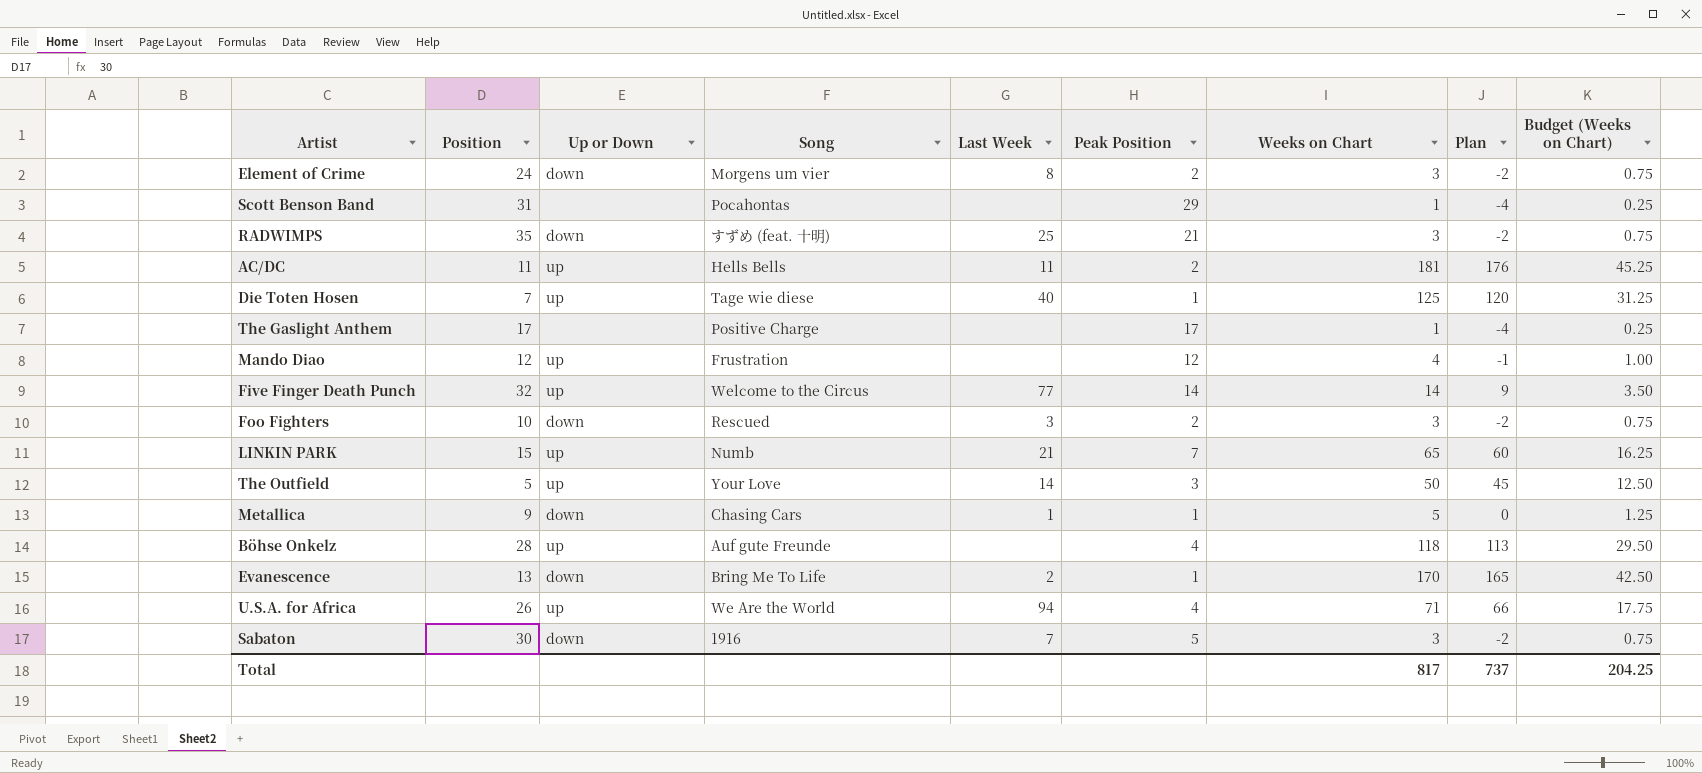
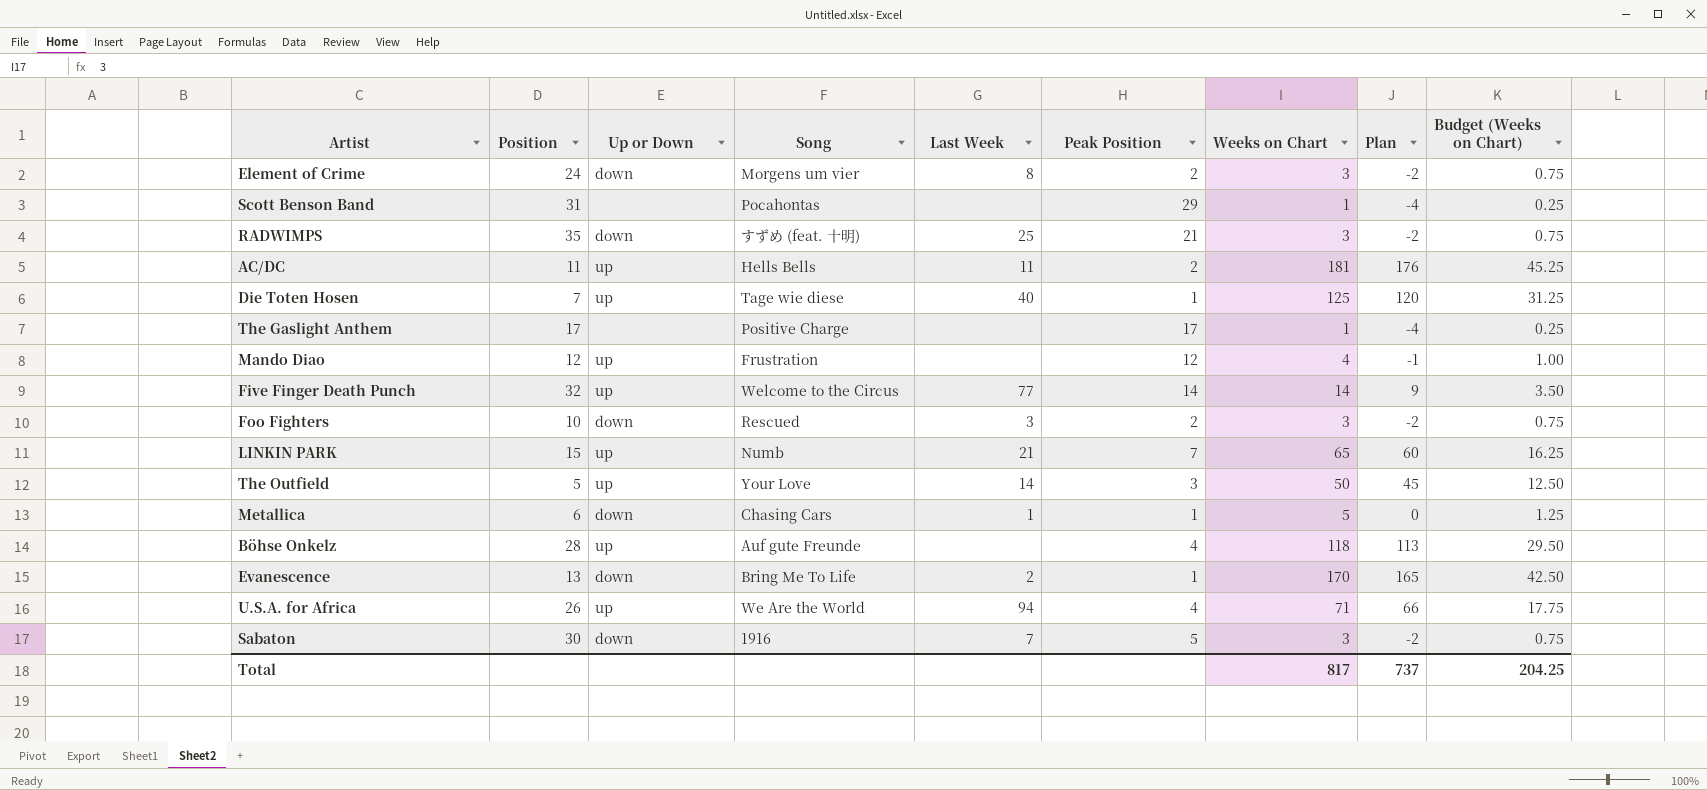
Metallica | Position: 9 -> 6

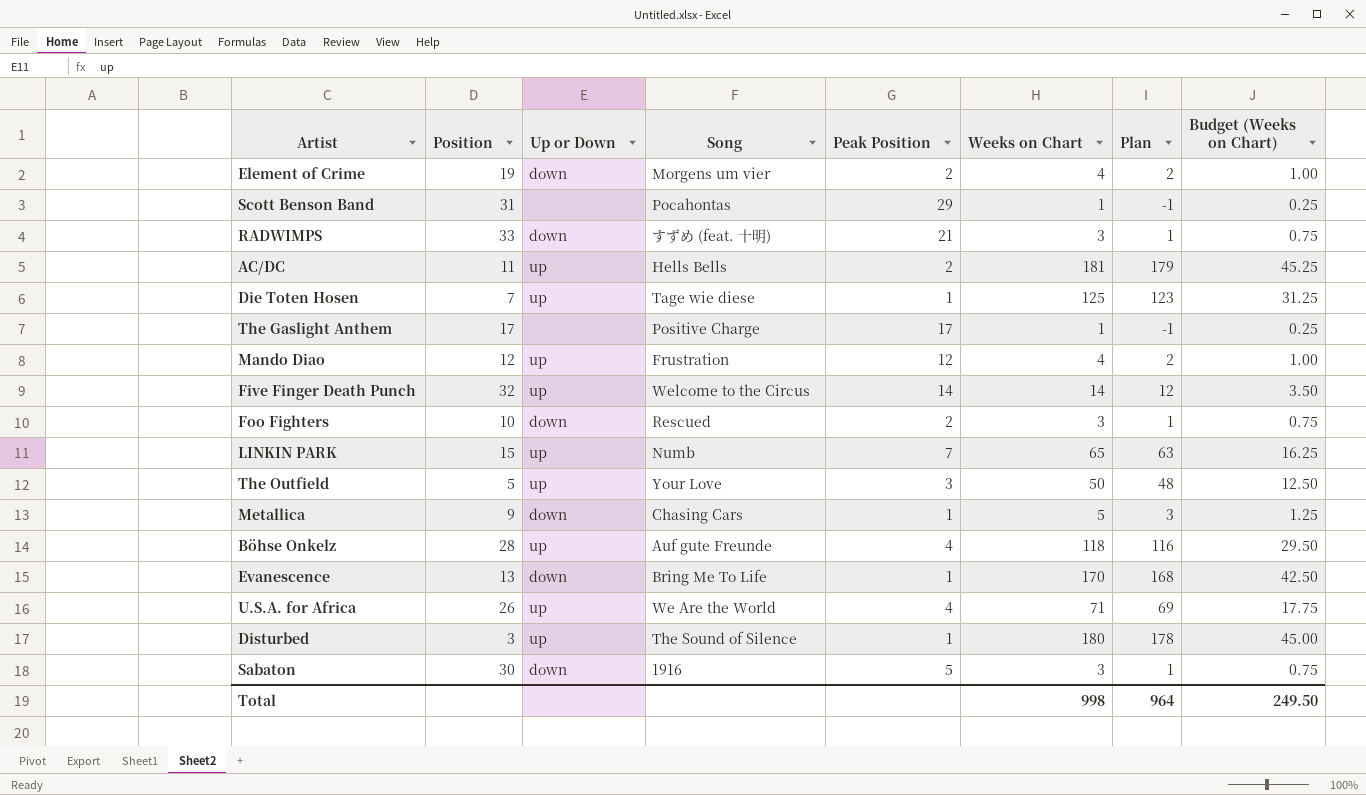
column Last Week | position: 5 -> none
column Plan | formula: [Weeks on Chart] - 5 -> [Weeks on Chart] - 2
Element of Crime | Position: 24 -> 19
Element of Crime | Weeks on Chart: 3 -> 4
Element of Crime | Budget (Weeks on Chart): 0.75 -> 1.00
RADWIMPS | Position: 35 -> 33
Metallica | Position: 6 -> 9
row Disturbed: none -> 3 | up | The Sound of Silence | 1 | 180 | 178 | 45.00
Total | Weeks on Chart: 817 -> 998
Total | Plan: 737 -> 964
Total | Budget (Weeks on Chart): 204.25 -> 249.50

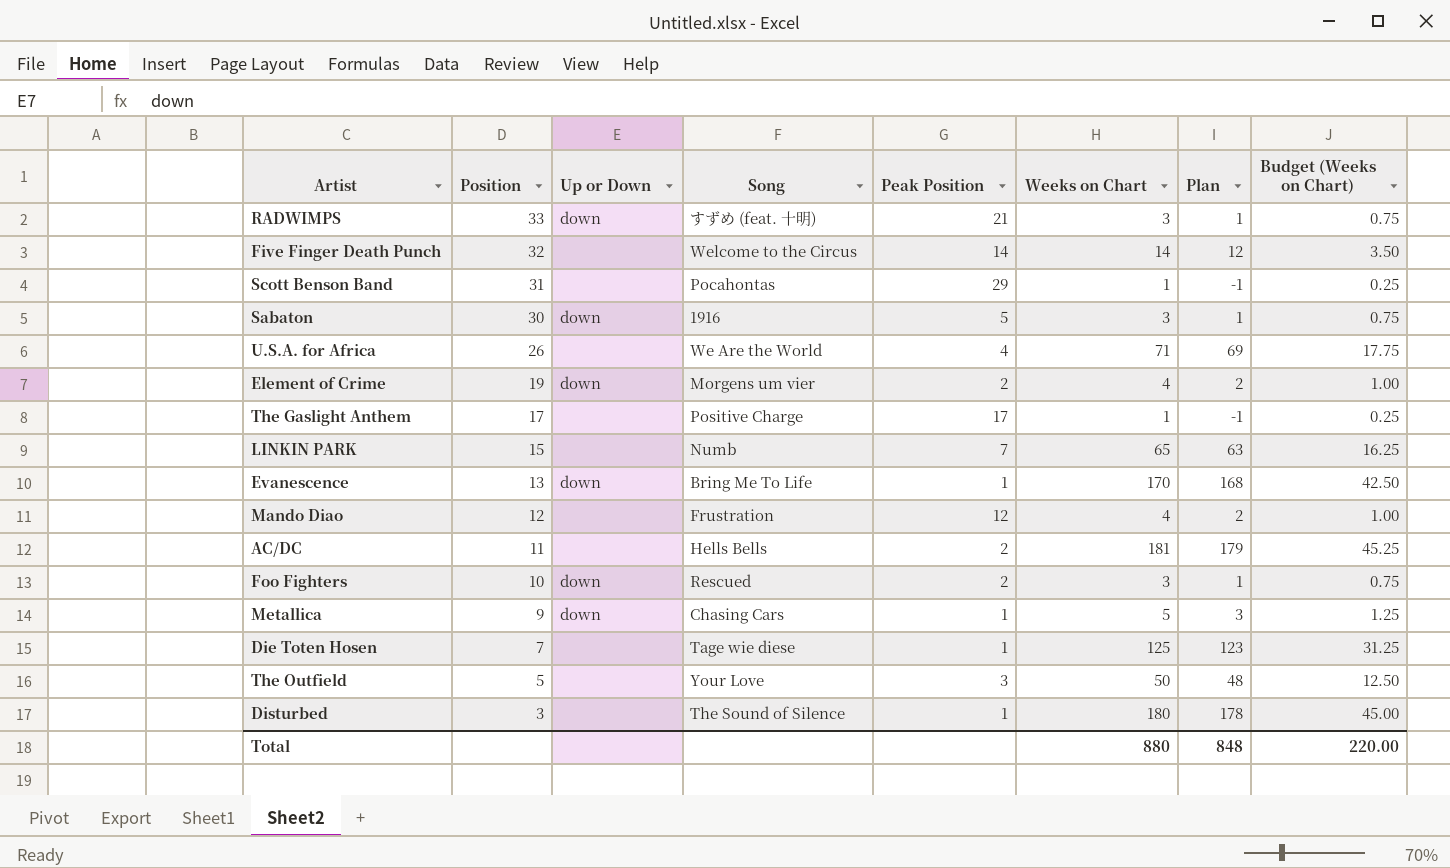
row order: none -> Position descending
row Böhse Onkelz: 28 | up | Auf gute Freunde | 4 | 118 | 116 | 29.50 -> none
Five Finger Death Punch | Up or Down: up -> none
U.S.A. for Africa | Up or Down: up -> none
LINKIN PARK | Up or Down: up -> none
Mando Diao | Up or Down: up -> none
AC/DC | Up or Down: up -> none
Die Toten Hosen | Up or Down: up -> none
The Outfield | Up or Down: up -> none
Disturbed | Up or Down: up -> none
Total | Weeks on Chart: 998 -> 880
Total | Plan: 964 -> 848
Total | Budget (Weeks on Chart): 249.50 -> 220.00

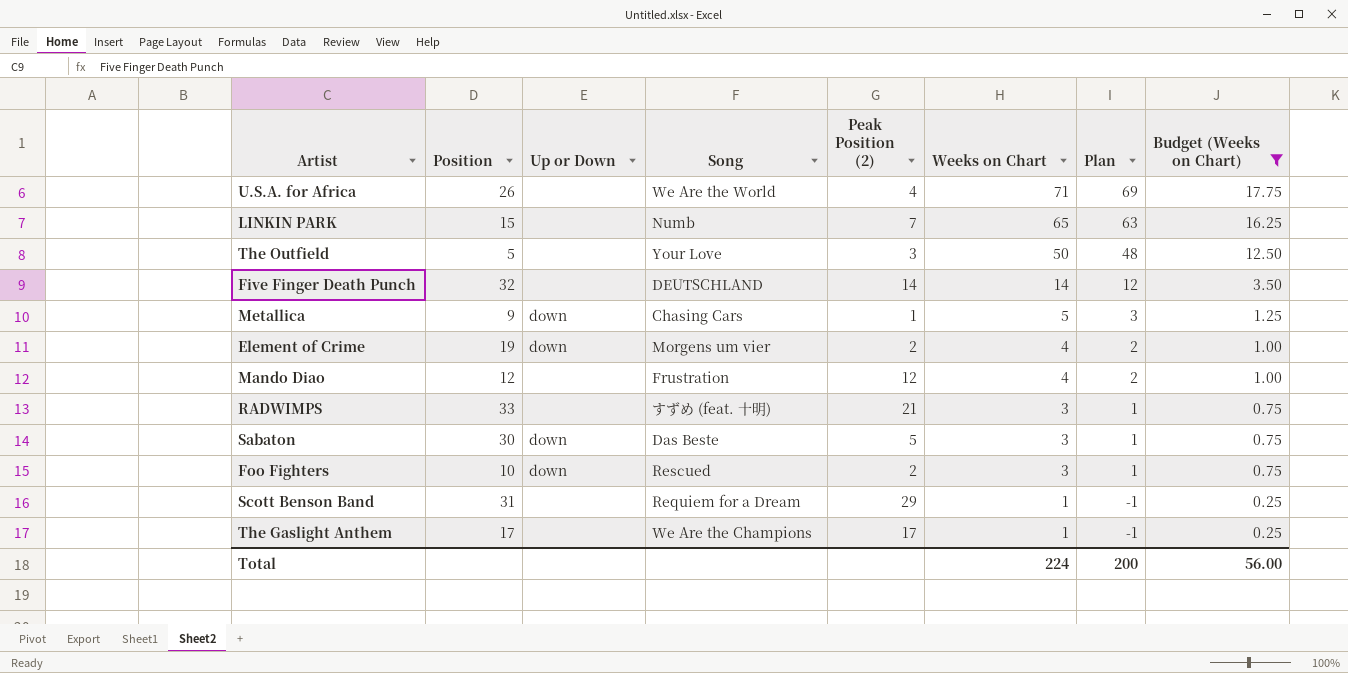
filter: none -> Budget (Weeks on Chart) <= 17.75
row order: Position descending -> Weeks on Chart descending
column name: Peak Position -> Peak Position (2)
Five Finger Death Punch | Song: Welcome to the Circus -> DEUTSCHLAND
RADWIMPS | Up or Down: down -> none
Sabaton | Song: 1916 -> Das Beste
Scott Benson Band | Song: Pocahontas -> Requiem for a Dream
The Gaslight Anthem | Song: Positive Charge -> We Are the Champions
Total | Weeks on Chart: 880 -> 224
Total | Plan: 848 -> 200
Total | Budget (Weeks on Chart): 220.00 -> 56.00

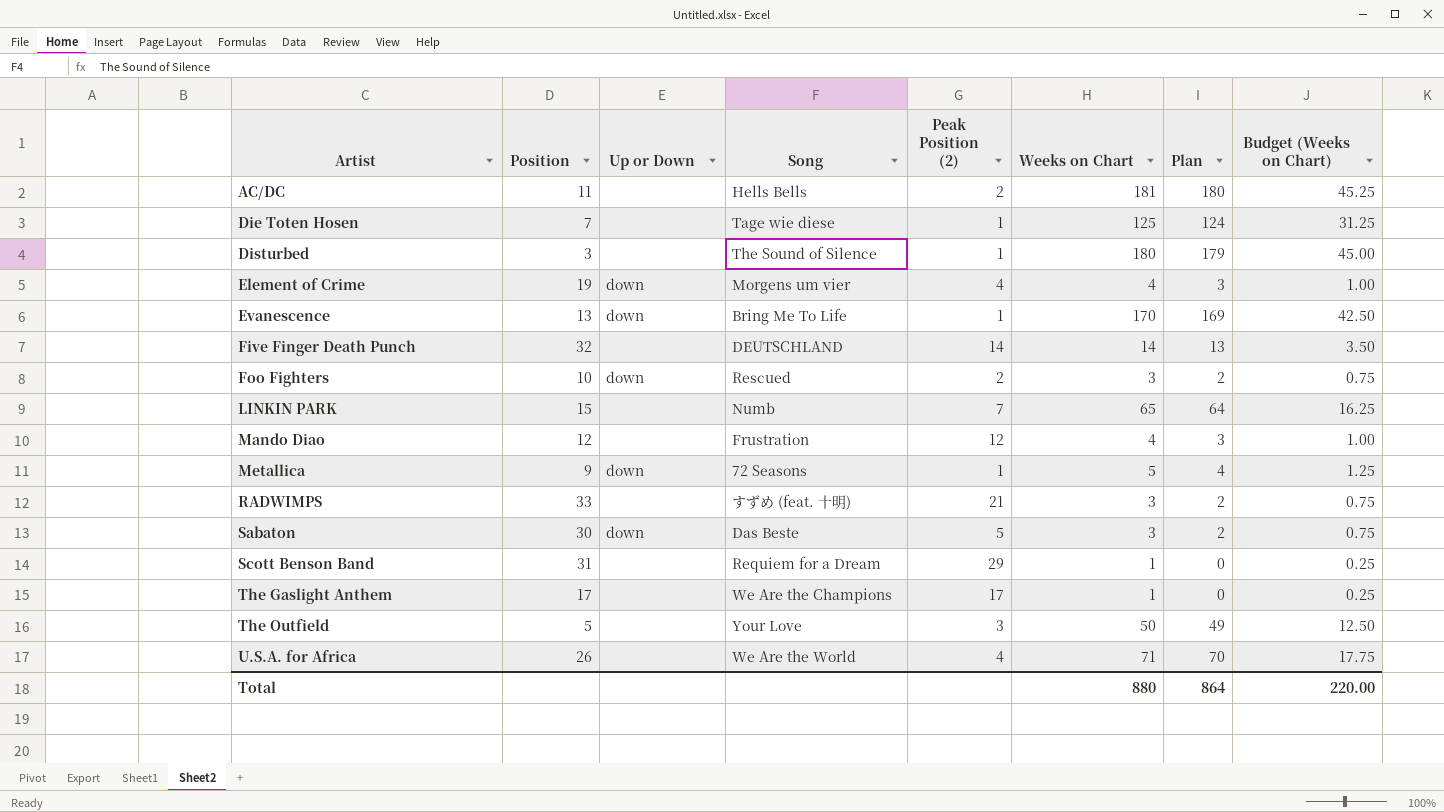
filter: Budget (Weeks on Chart) <= 17.75 -> none
row order: Weeks on Chart descending -> Artist ascending
column Plan | formula: [Weeks on Chart] - 2 -> [Weeks on Chart] - 1
Element of Crime | Peak Position (2): 2 -> 4
Metallica | Song: Chasing Cars -> 72 Seasons
Total | Weeks on Chart: 224 -> 880
Total | Plan: 200 -> 864
Total | Budget (Weeks on Chart): 56.00 -> 220.00

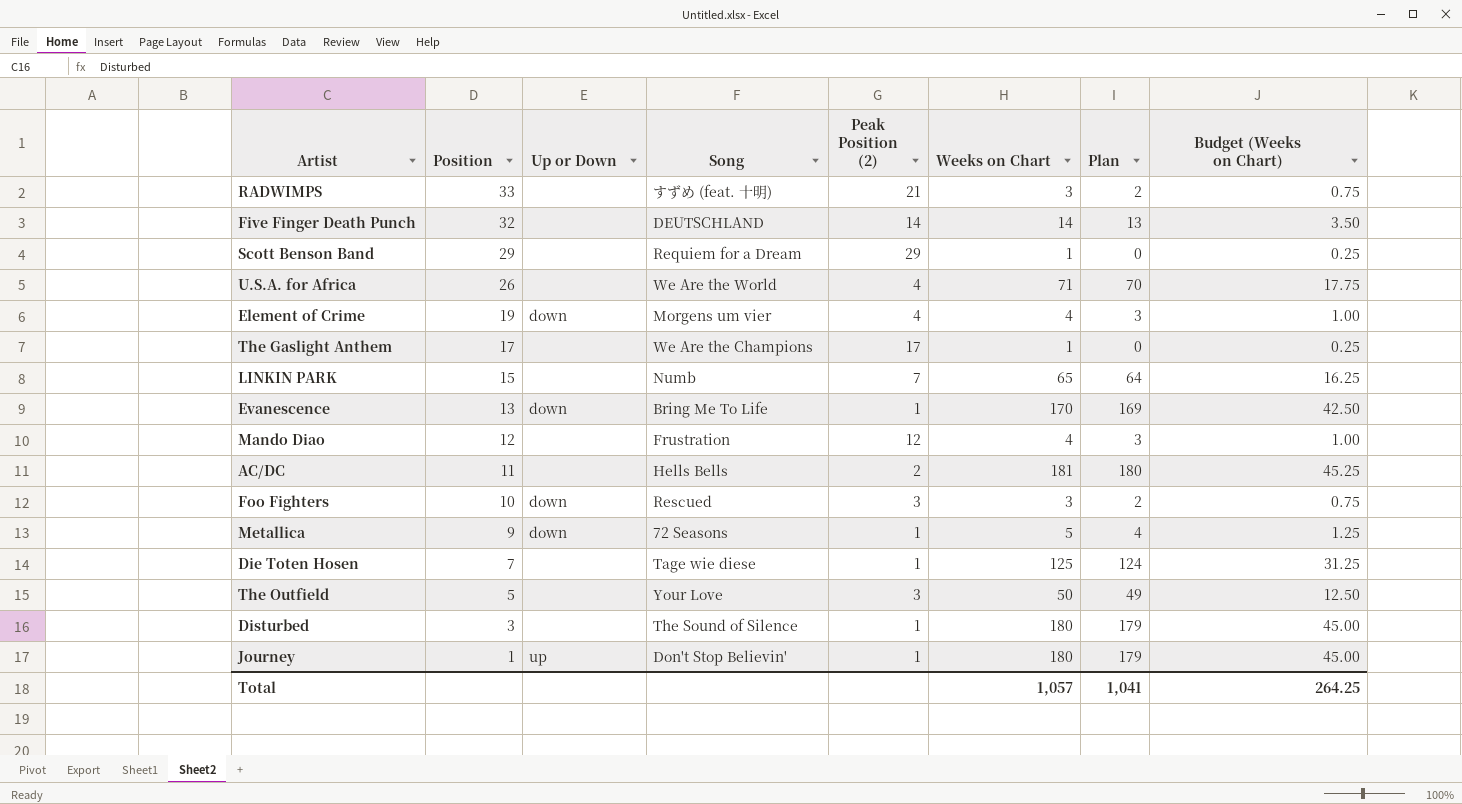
row order: Artist ascending -> Position descending
row Sabaton: 30 | down | Das Beste | 5 | 3 | 2 | 0.75 -> none
Scott Benson Band | Position: 31 -> 29
Foo Fighters | Peak Position (2): 2 -> 3
row Journey: none -> 1 | up | Don't Stop Believin' | 1 | 180 | 179 | 45.00
Total | Weeks on Chart: 880 -> 1,057
Total | Plan: 864 -> 1,041
Total | Budget (Weeks on Chart): 220.00 -> 264.25

